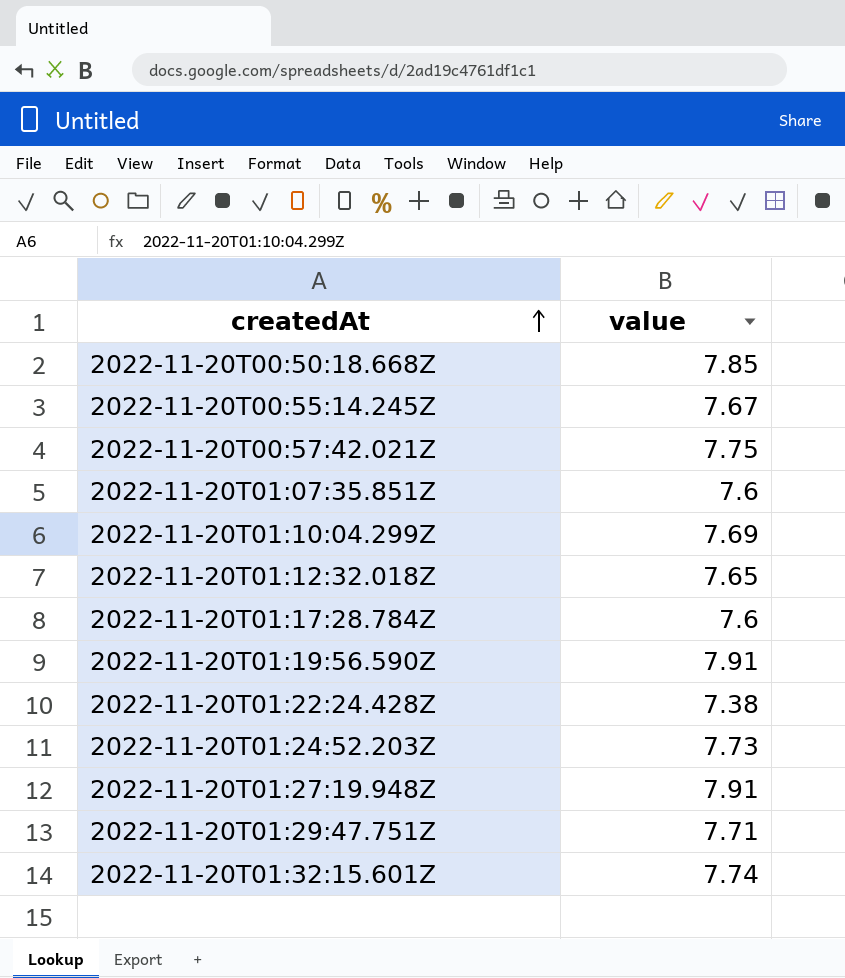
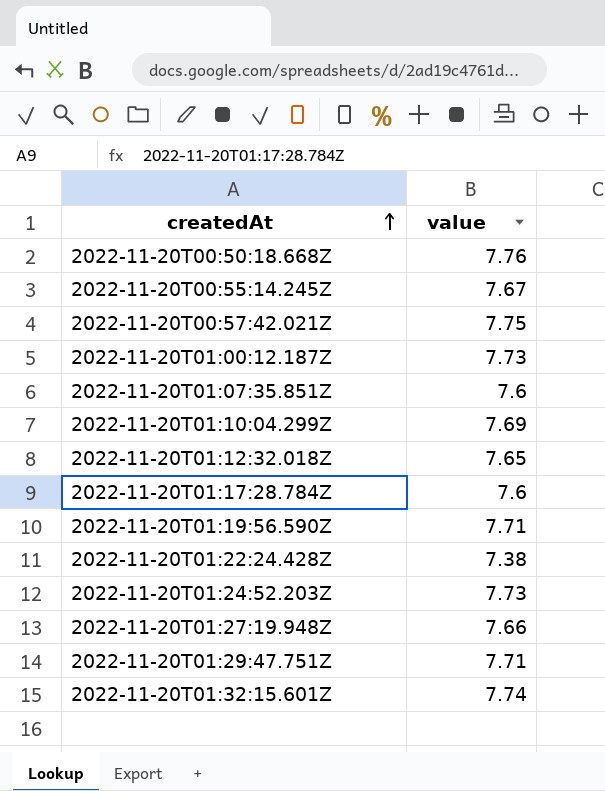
2022-11-20T00:50:18.668Z | value: 7.85 -> 7.76
row 2022-11-20T01:00:12.187Z: none -> 7.73
2022-11-20T01:19:56.590Z | value: 7.91 -> 7.71
2022-11-20T01:27:19.948Z | value: 7.91 -> 7.66

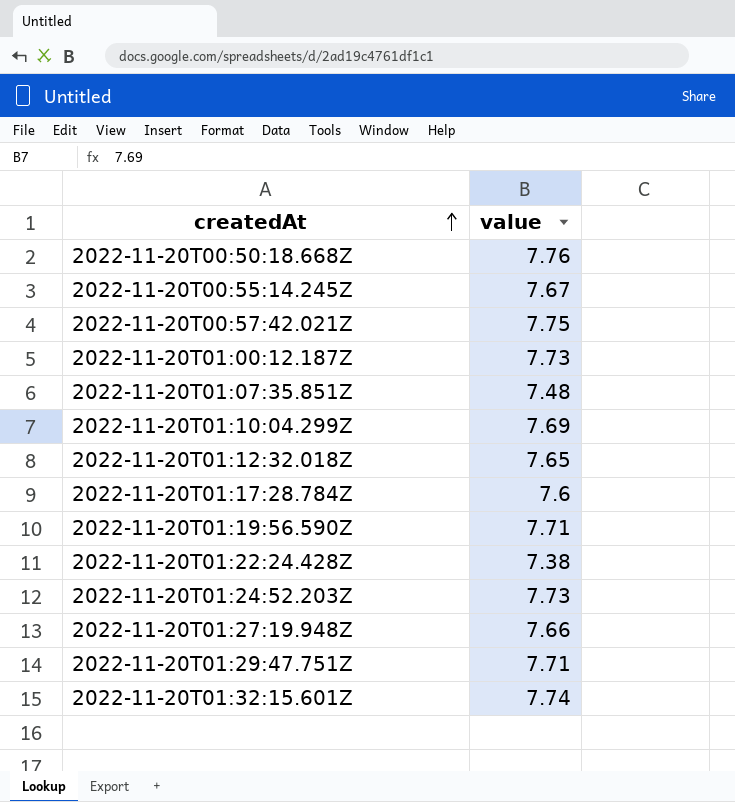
2022-11-20T01:07:35.851Z | value: 7.6 -> 7.48

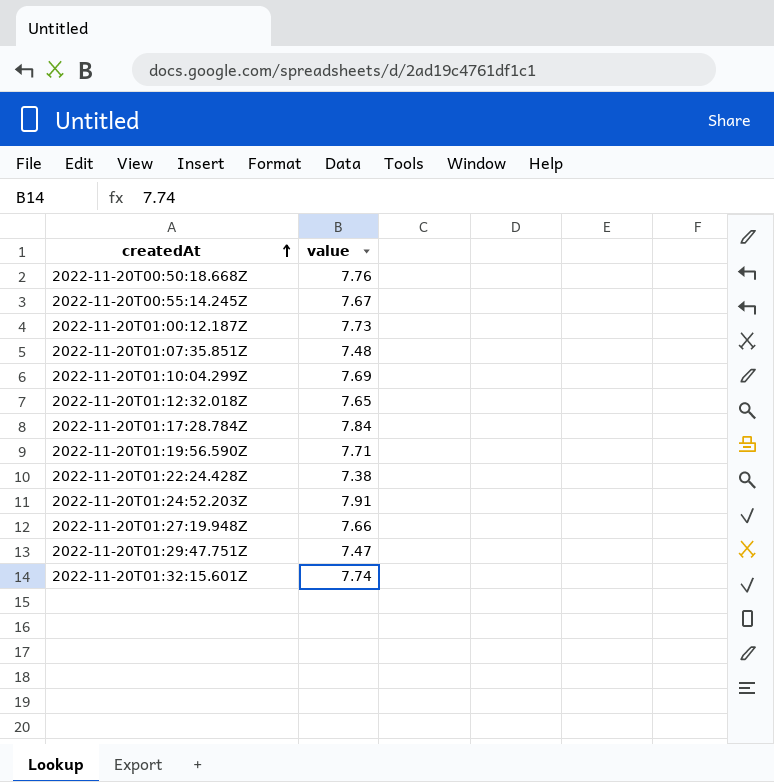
row 2022-11-20T00:57:42.021Z: 7.75 -> none
2022-11-20T01:17:28.784Z | value: 7.6 -> 7.84
2022-11-20T01:24:52.203Z | value: 7.73 -> 7.91
2022-11-20T01:29:47.751Z | value: 7.71 -> 7.47

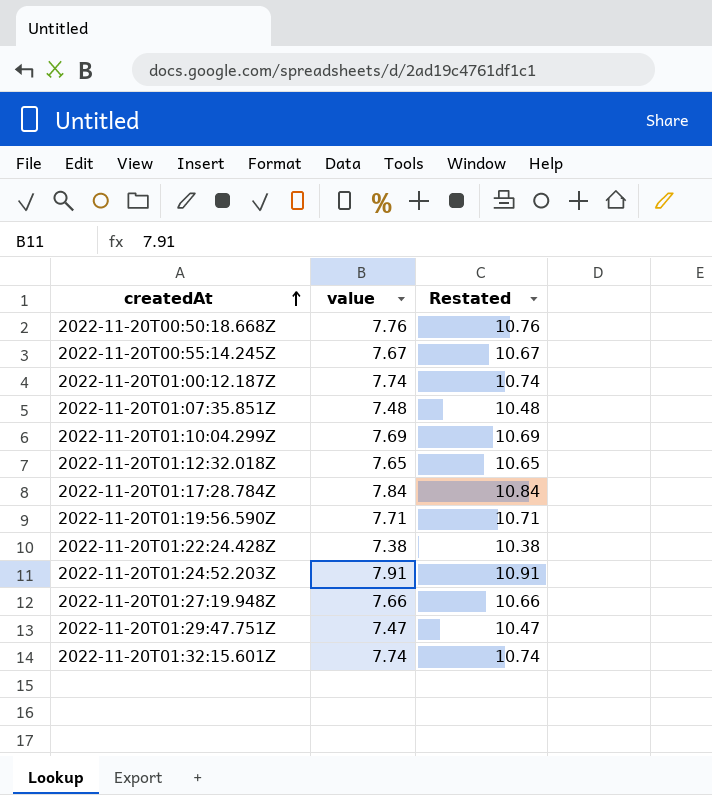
column Restated | formula: none -> [value] + 3
2022-11-20T01:00:12.187Z | value: 7.73 -> 7.74

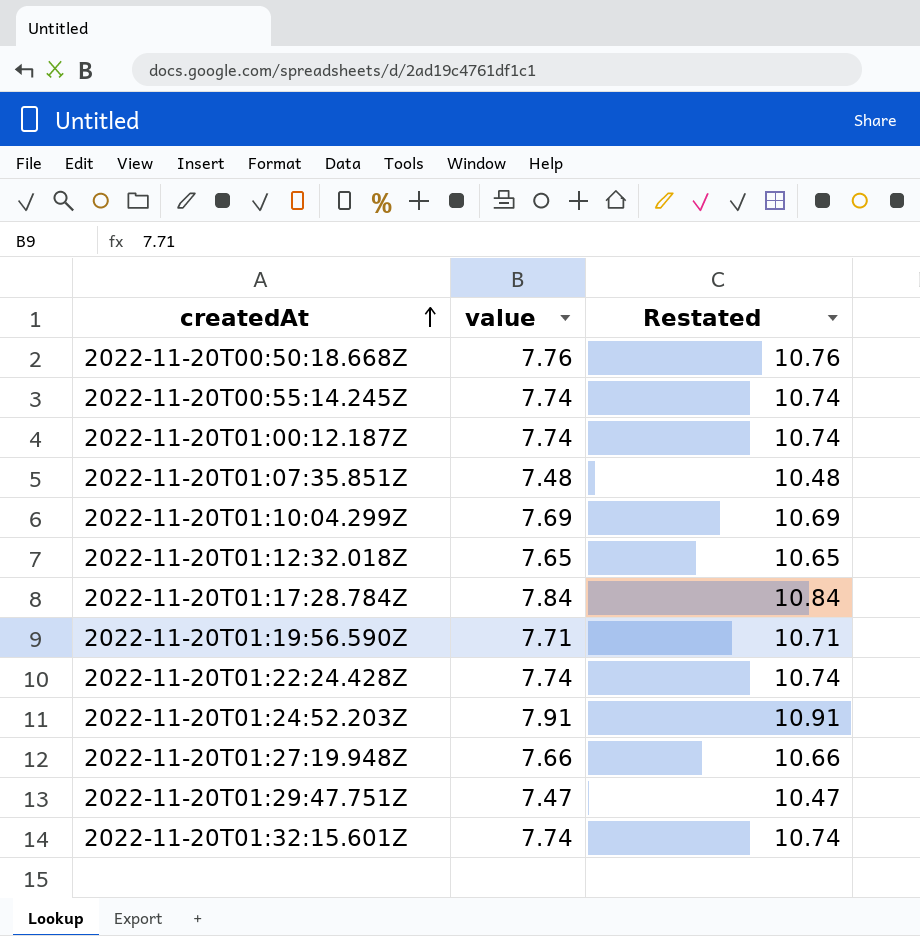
2022-11-20T00:55:14.245Z | value: 7.67 -> 7.74
2022-11-20T00:55:14.245Z | Restated: 10.67 -> 10.74
2022-11-20T01:22:24.428Z | value: 7.38 -> 7.74
2022-11-20T01:22:24.428Z | Restated: 10.38 -> 10.74

